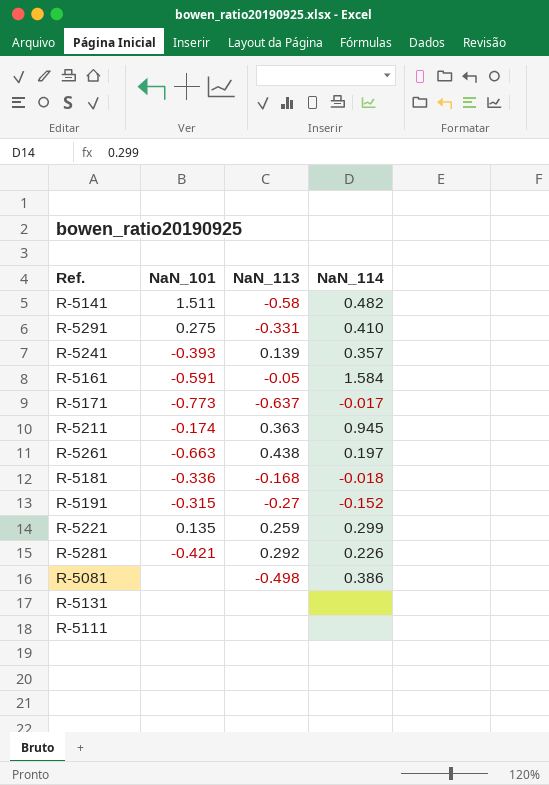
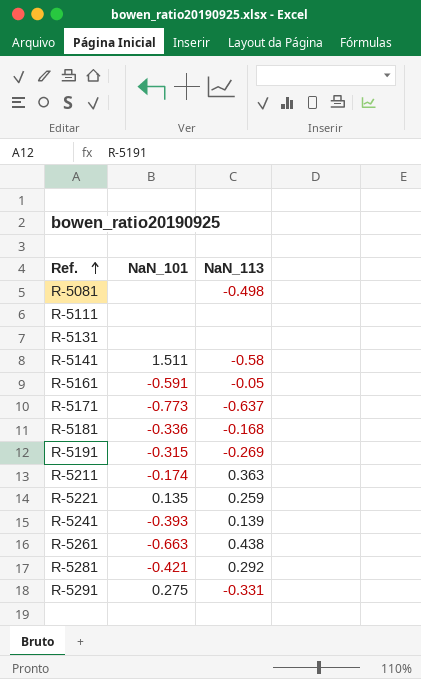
row order: none -> Ref. ascending
column NaN_114 | position: 4 -> none
R-5191 | NaN_113: -0.27 -> -0.269

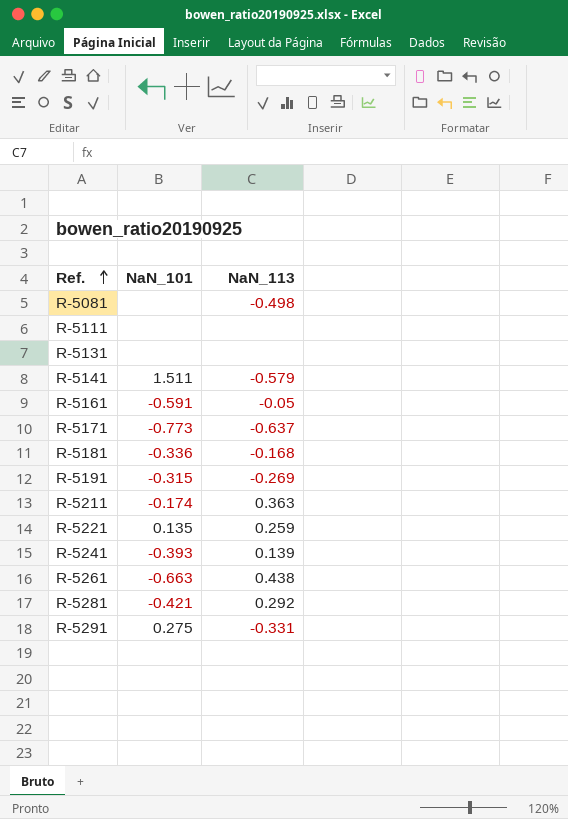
R-5141 | NaN_113: -0.58 -> -0.579

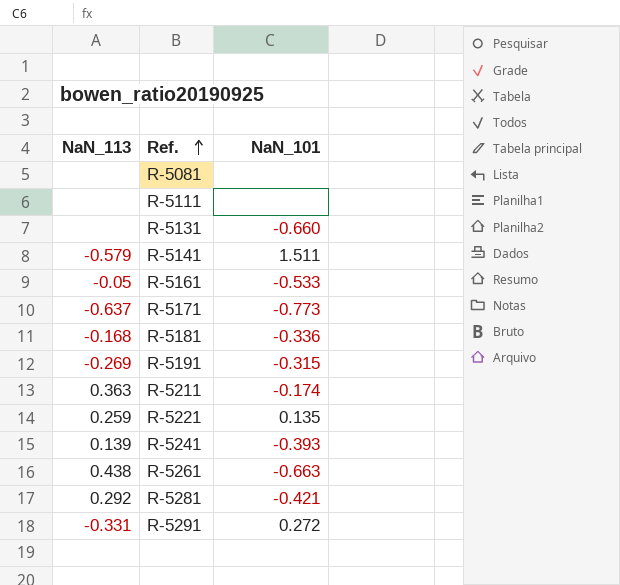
column NaN_113 | position: 3 -> 1
R-5081 | NaN_113: -0.498 -> none
R-5131 | NaN_101: none -> -0.660
R-5161 | NaN_101: -0.591 -> -0.533
R-5291 | NaN_101: 0.275 -> 0.272

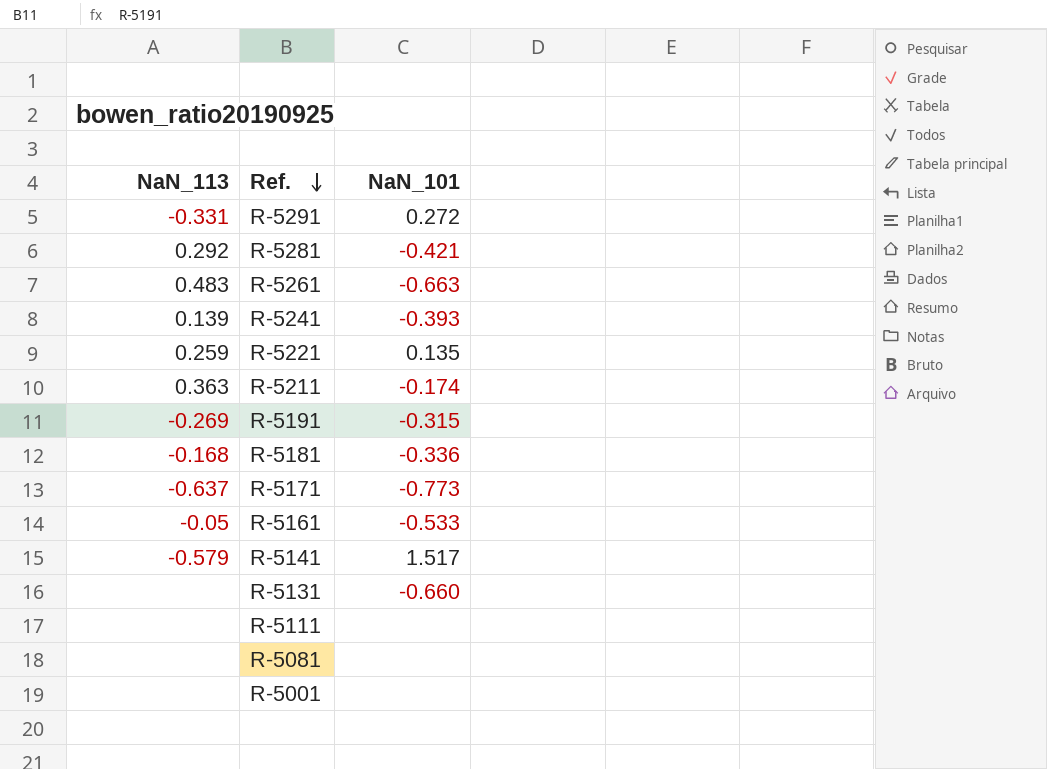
row order: Ref. ascending -> Ref. descending
R-5261 | NaN_113: 0.438 -> 0.483
R-5141 | NaN_101: 1.511 -> 1.517
row R-5001: none -> none | none

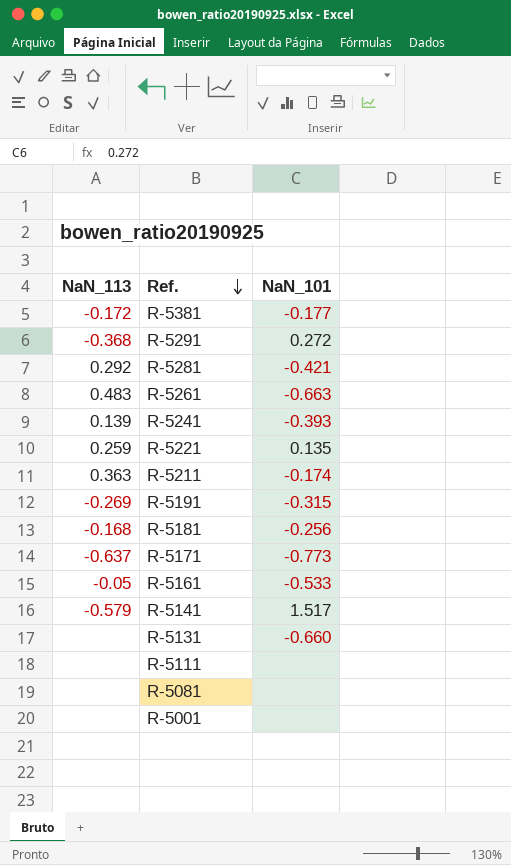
row R-5381: none -> -0.172 | -0.177
R-5291 | NaN_113: -0.331 -> -0.368
R-5181 | NaN_101: -0.336 -> -0.256

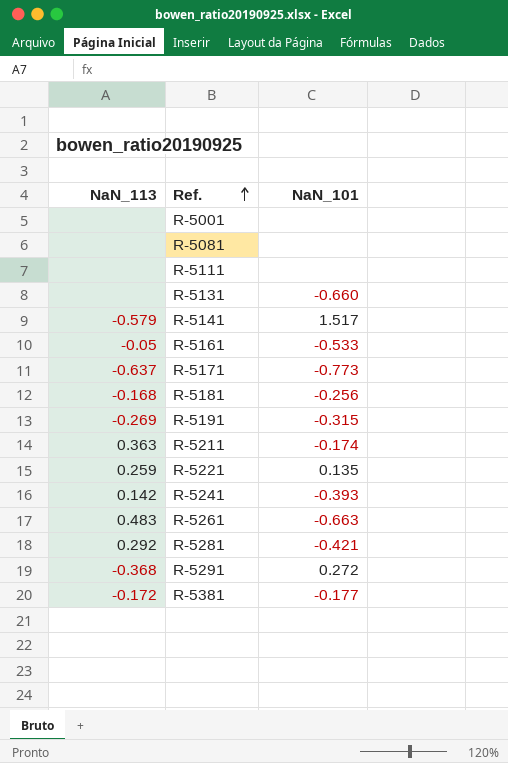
row order: Ref. descending -> Ref. ascending
R-5241 | NaN_113: 0.139 -> 0.142

